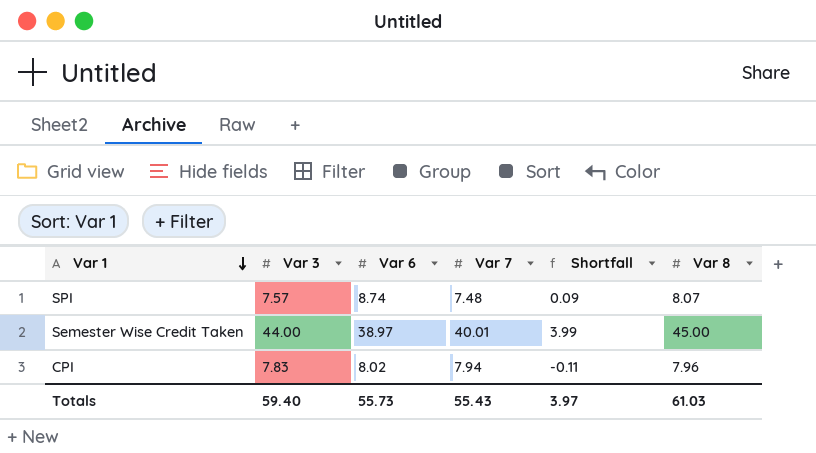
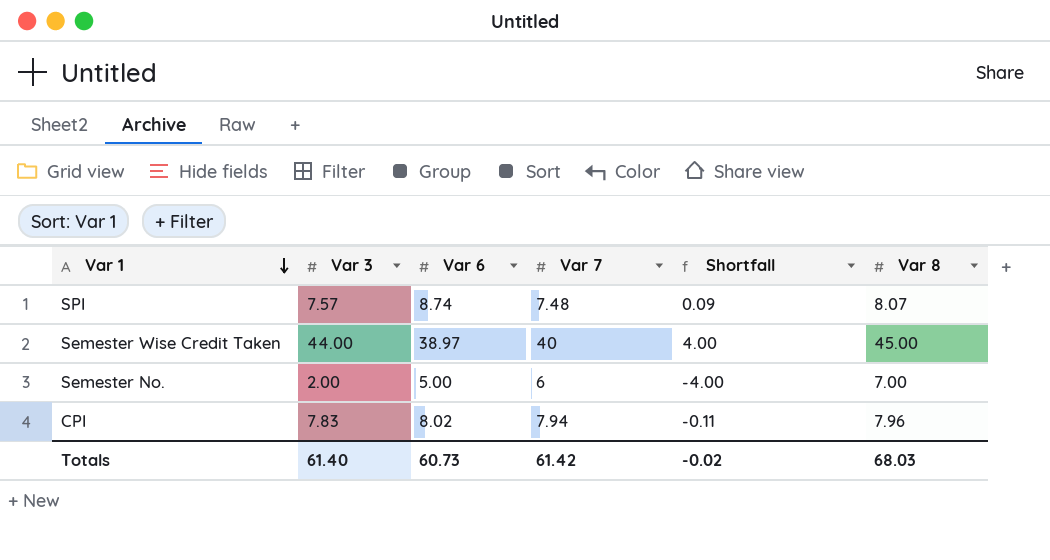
Semester Wise Credit Taken | Var 7: 40.01 -> 40
Semester Wise Credit Taken | Shortfall: 3.99 -> 4.00
row Semester No.: none -> 2.00 | 5.00 | 6 | -4.00 | 7.00
Totals | Var 3: 59.40 -> 61.40
Totals | Var 6: 55.73 -> 60.73
Totals | Var 7: 55.43 -> 61.42
Totals | Shortfall: 3.97 -> -0.02
Totals | Var 8: 61.03 -> 68.03

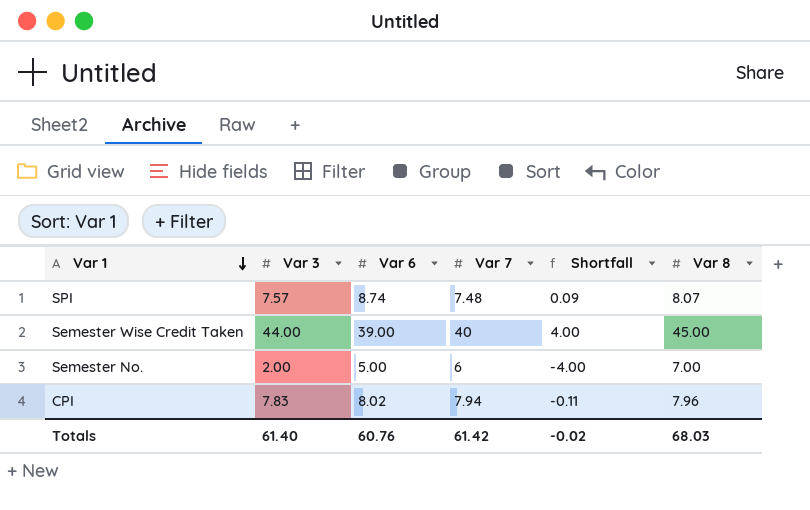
Semester Wise Credit Taken | Var 6: 38.97 -> 39.00
Totals | Var 6: 60.73 -> 60.76

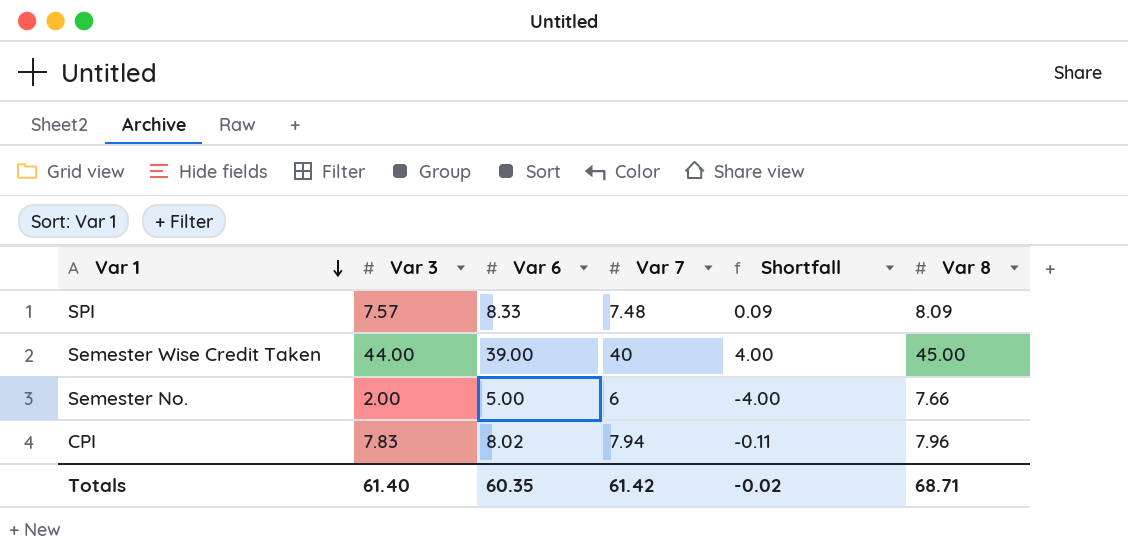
SPI | Var 6: 8.74 -> 8.33
SPI | Var 8: 8.07 -> 8.09
Semester No. | Var 8: 7.00 -> 7.66
Totals | Var 6: 60.76 -> 60.35
Totals | Var 8: 68.03 -> 68.71

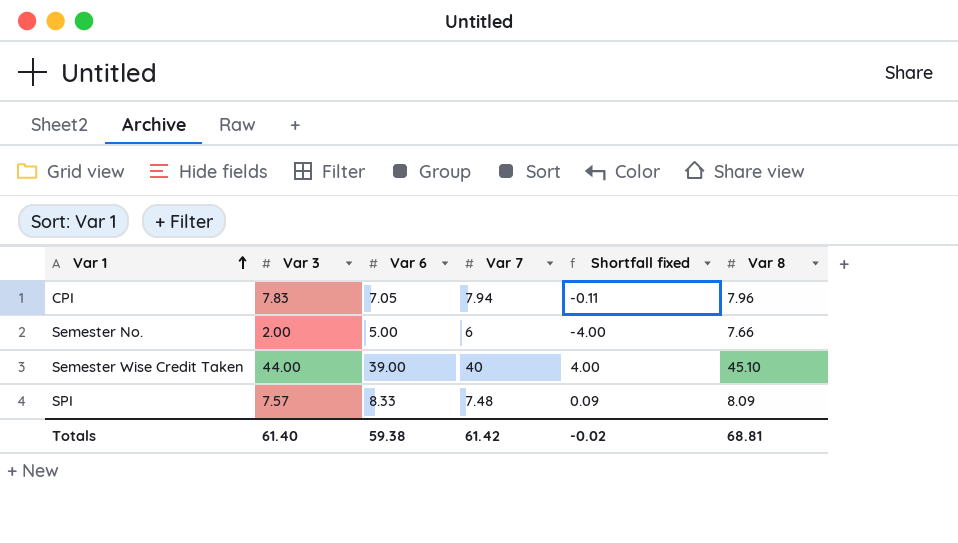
row order: Var 1 descending -> Var 1 ascending
column name: Shortfall -> Shortfall fixed
CPI | Var 6: 8.02 -> 7.05
Semester Wise Credit Taken | Var 8: 45.00 -> 45.10
Totals | Var 6: 60.35 -> 59.38
Totals | Var 8: 68.71 -> 68.81

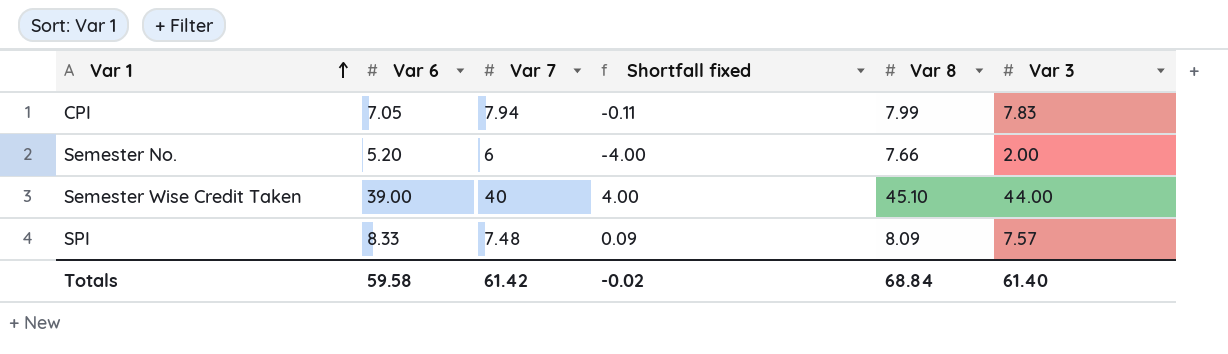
column Var 3 | position: 2 -> 6
CPI | Var 8: 7.96 -> 7.99
Semester No. | Var 6: 5.00 -> 5.20
Totals | Var 6: 59.38 -> 59.58
Totals | Var 8: 68.81 -> 68.84

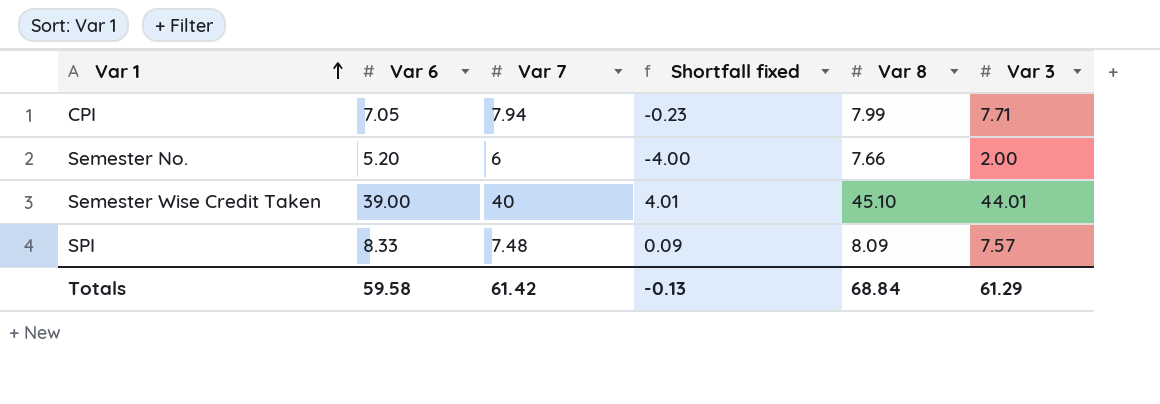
CPI | Shortfall fixed: -0.11 -> -0.23
CPI | Var 3: 7.83 -> 7.71
Semester Wise Credit Taken | Shortfall fixed: 4.00 -> 4.01
Semester Wise Credit Taken | Var 3: 44.00 -> 44.01
Totals | Shortfall fixed: -0.02 -> -0.13
Totals | Var 3: 61.40 -> 61.29

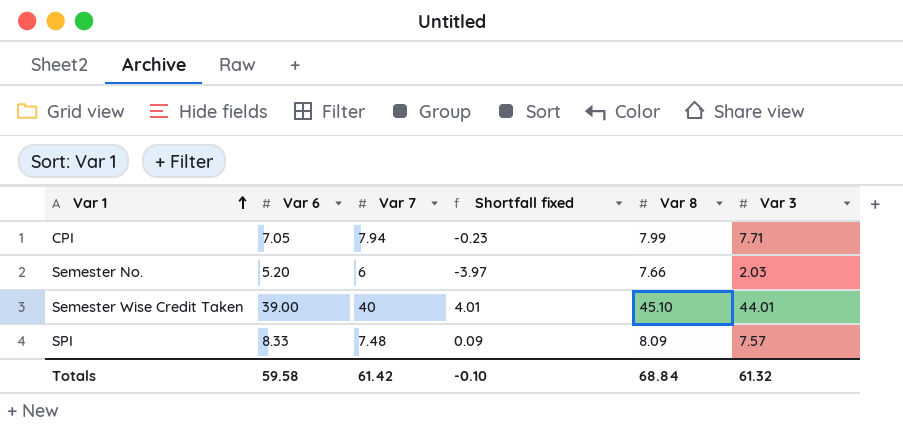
Semester No. | Shortfall fixed: -4.00 -> -3.97
Semester No. | Var 3: 2.00 -> 2.03
Totals | Shortfall fixed: -0.13 -> -0.10
Totals | Var 3: 61.29 -> 61.32

